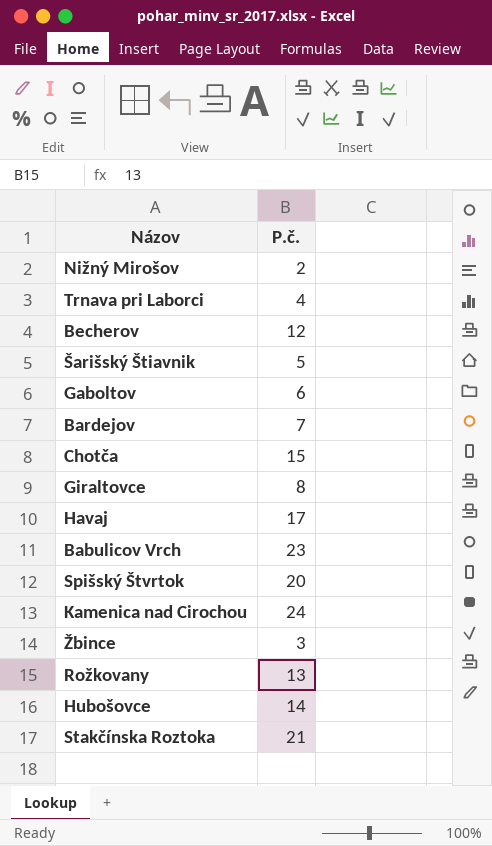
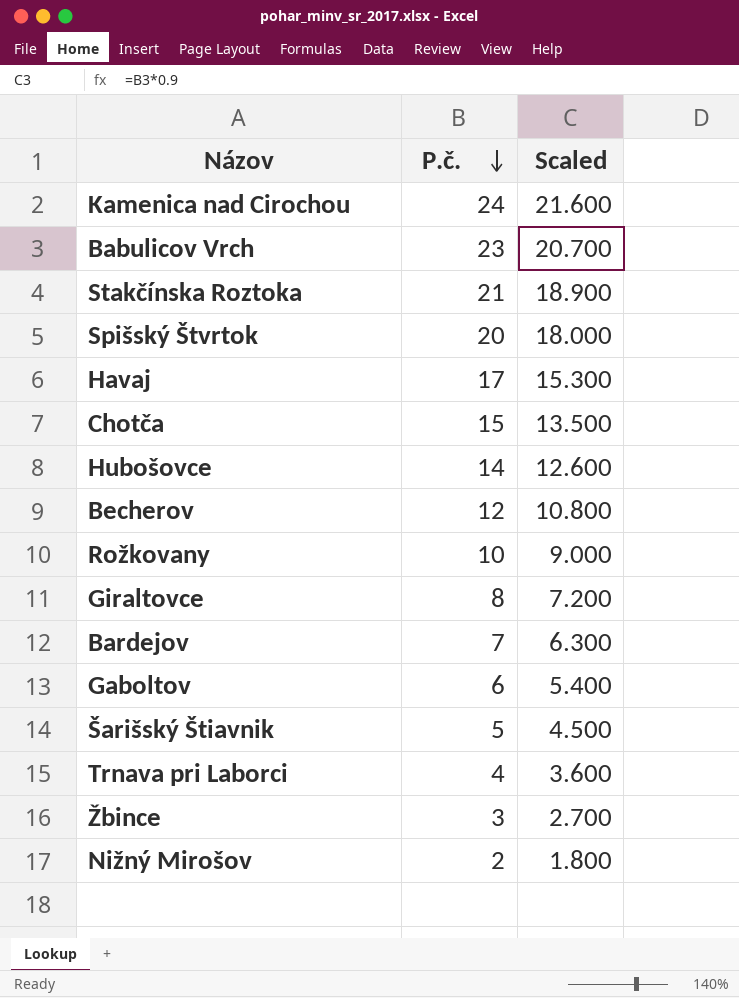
row order: none -> P.č. descending
column Scaled | formula: none -> [P.č.] * 0.9
Rožkovany | P.č.: 13 -> 10

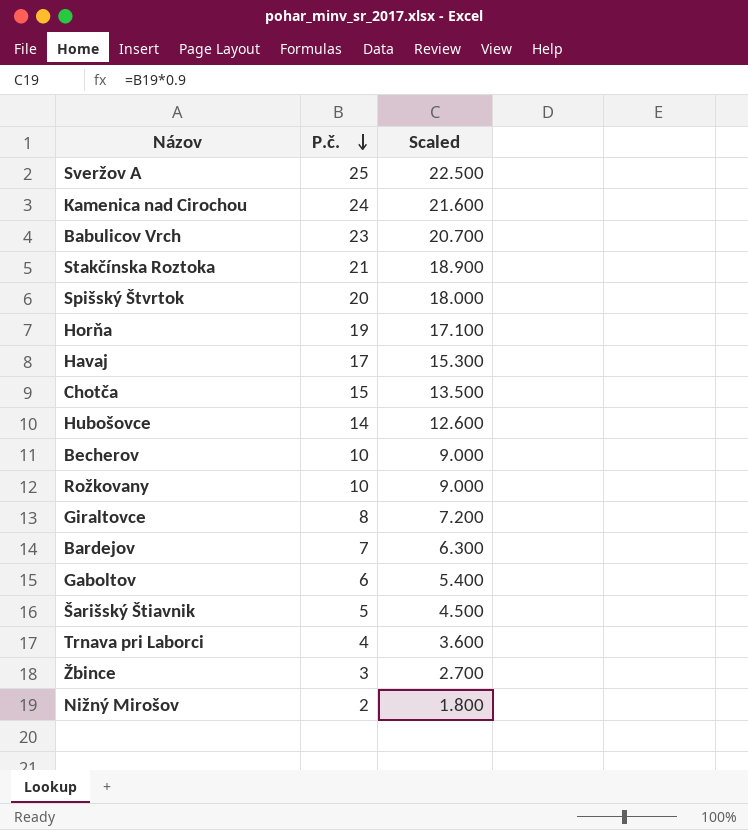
row Sveržov A: none -> 25 | 22.500
row Horňa: none -> 19 | 17.100
Becherov | P.č.: 12 -> 10
Becherov | Scaled: 10.800 -> 9.000

